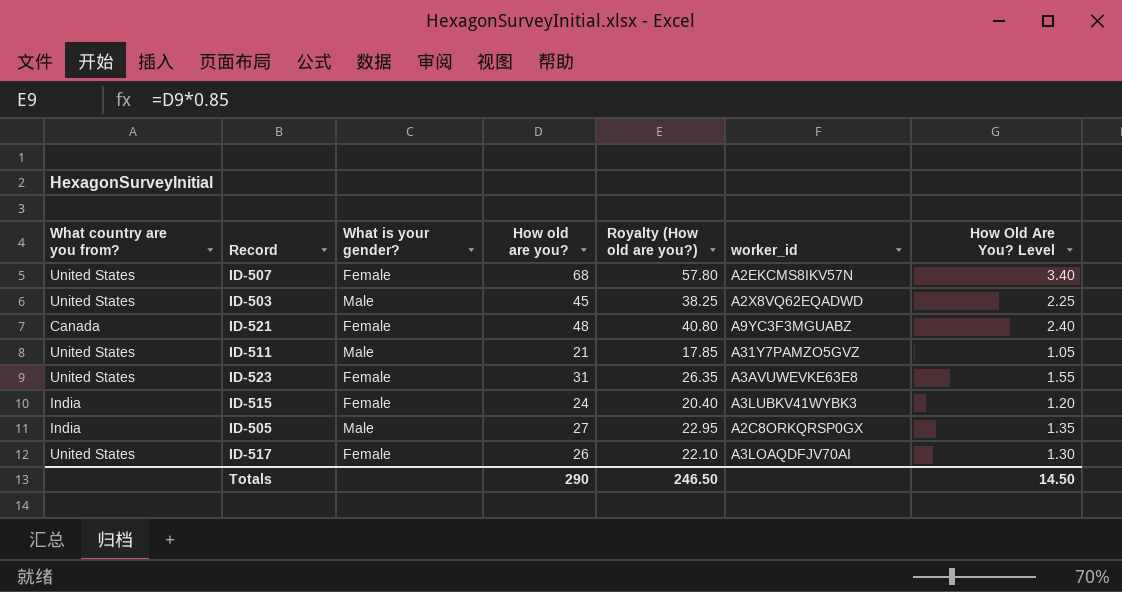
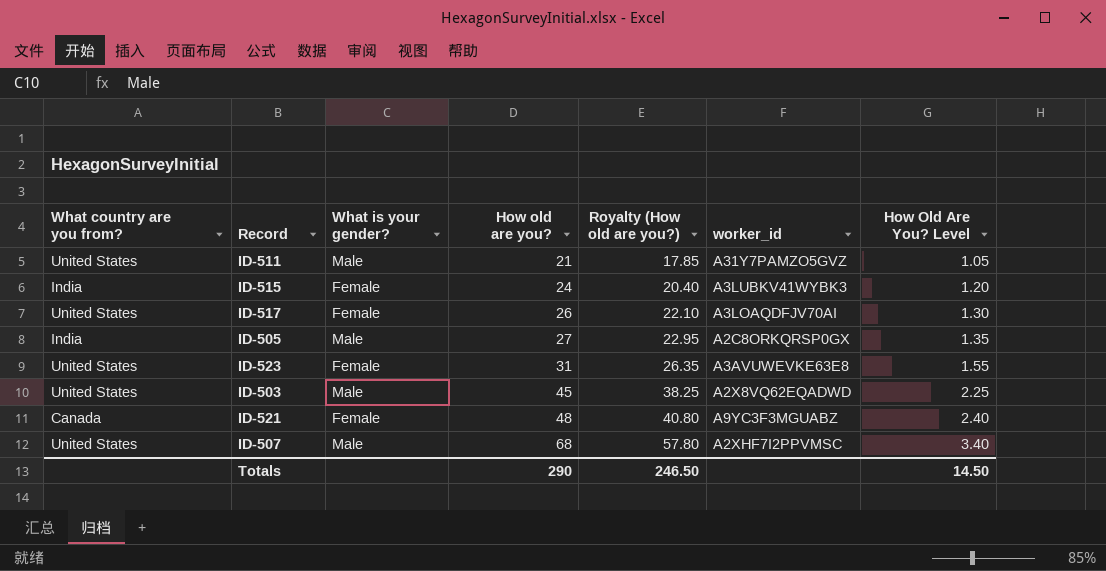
row order: none -> How old are you? ascending
ID-507 | What is your gender?: Female -> Male
ID-507 | worker_id: A2EKCMS8IKV57N -> A2XHF7I2PPVMSC

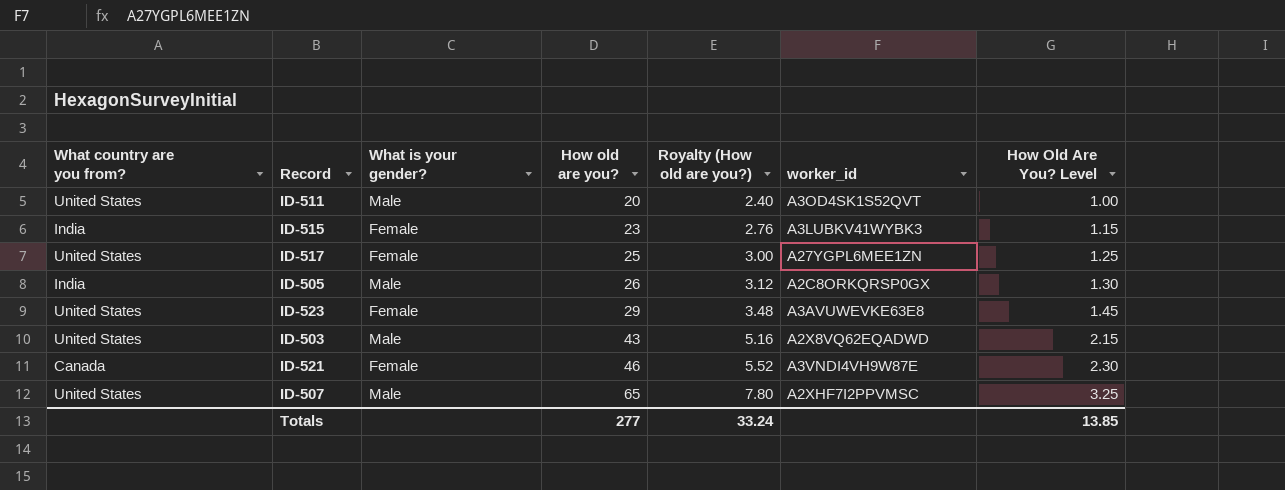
column Royalty (How old are you?) | formula: [How old are you?] * 0.85 -> [How old are you?] * 0.12
ID-511 | How old are you?: 21 -> 20
ID-511 | worker_id: A31Y7PAMZO5GVZ -> A3OD4SK1S52QVT
ID-511 | How Old Are You? Level: 1.05 -> 1.00
ID-515 | How old are you?: 24 -> 23
ID-515 | How Old Are You? Level: 1.20 -> 1.15
ID-517 | How old are you?: 26 -> 25
ID-517 | worker_id: A3LOAQDFJV70AI -> A27YGPL6MEE1ZN
ID-517 | How Old Are You? Level: 1.30 -> 1.25
ID-505 | How old are you?: 27 -> 26
ID-505 | How Old Are You? Level: 1.35 -> 1.30
ID-523 | How old are you?: 31 -> 29
ID-523 | How Old Are You? Level: 1.55 -> 1.45
ID-503 | How old are you?: 45 -> 43
ID-503 | How Old Are You? Level: 2.25 -> 2.15
ID-521 | How old are you?: 48 -> 46
ID-521 | worker_id: A9YC3F3MGUABZ -> A3VNDI4VH9W87E
ID-521 | How Old Are You? Level: 2.40 -> 2.30
ID-507 | How old are you?: 68 -> 65
ID-507 | How Old Are You? Level: 3.40 -> 3.25
Totals | How old are you?: 290 -> 277
Totals | Royalty (How old are you?): 246.50 -> 33.24
Totals | How Old Are You? Level: 14.50 -> 13.85

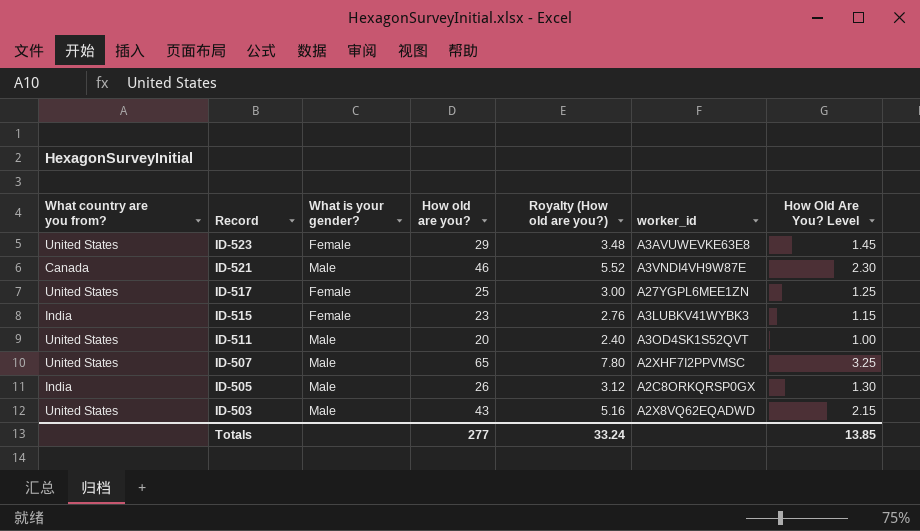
row order: How old are you? ascending -> Record descending
ID-521 | What is your gender?: Female -> Male

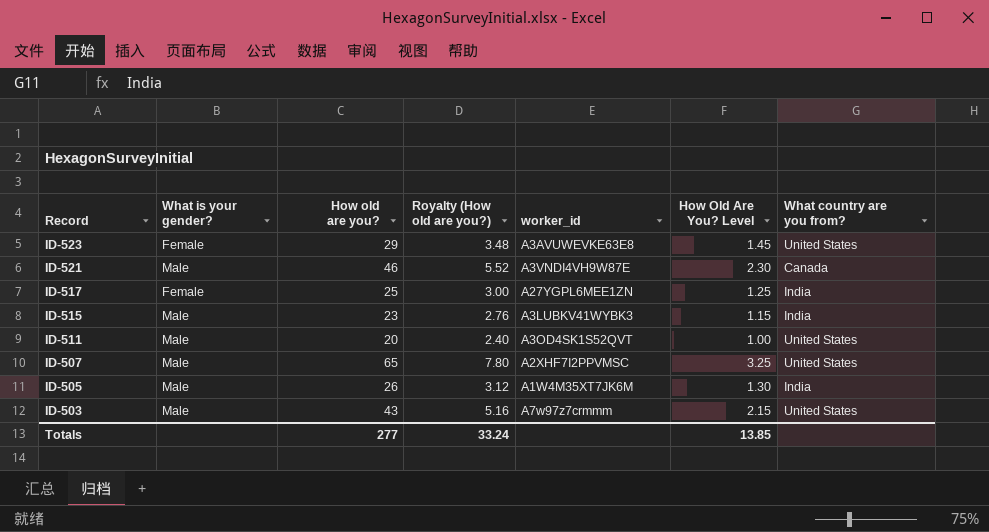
column What country are you from? | position: 1 -> 7
ID-517 | What country are you from?: United States -> India
ID-515 | What is your gender?: Female -> Male
ID-505 | worker_id: A2C8ORKQRSP0GX -> A1W4M35XT7JK6M
ID-503 | worker_id: A2X8VQ62EQADWD -> A7w97z7crmmm

